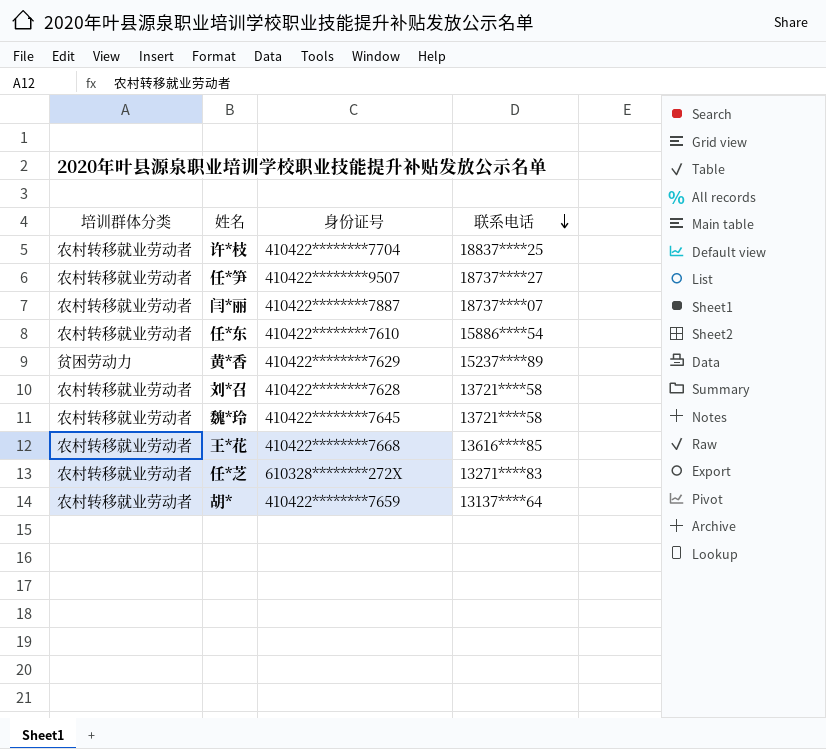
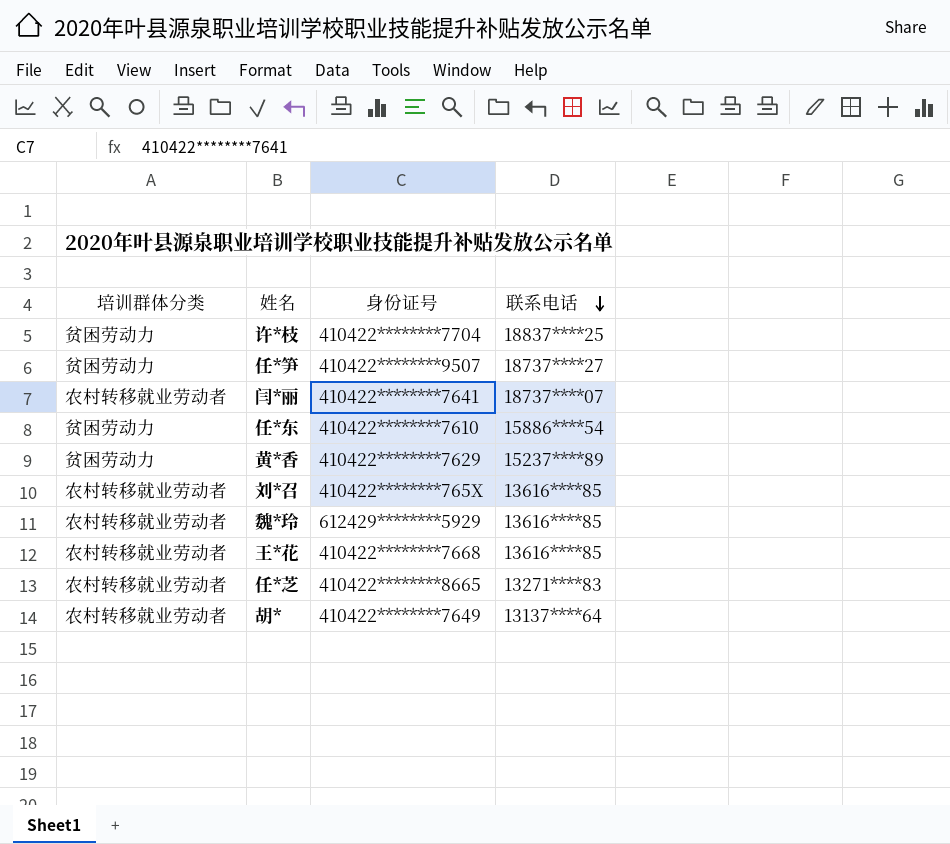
许*枝 | 培训群体分类: 农村转移就业劳动者 -> 贫困劳动力
任*笋 | 培训群体分类: 农村转移就业劳动者 -> 贫困劳动力
闫*丽 | 身份证号: 410422********7887 -> 410422********7641
任*东 | 培训群体分类: 农村转移就业劳动者 -> 贫困劳动力
刘*召 | 身份证号: 410422********7628 -> 410422********765X
刘*召 | 联系电话: 13721****58 -> 13616****85
魏*玲 | 身份证号: 410422********7645 -> 612429********5929
魏*玲 | 联系电话: 13721****58 -> 13616****85
任*芝 | 身份证号: 610328********272X -> 410422********8665
胡* | 身份证号: 410422********7659 -> 410422********7649

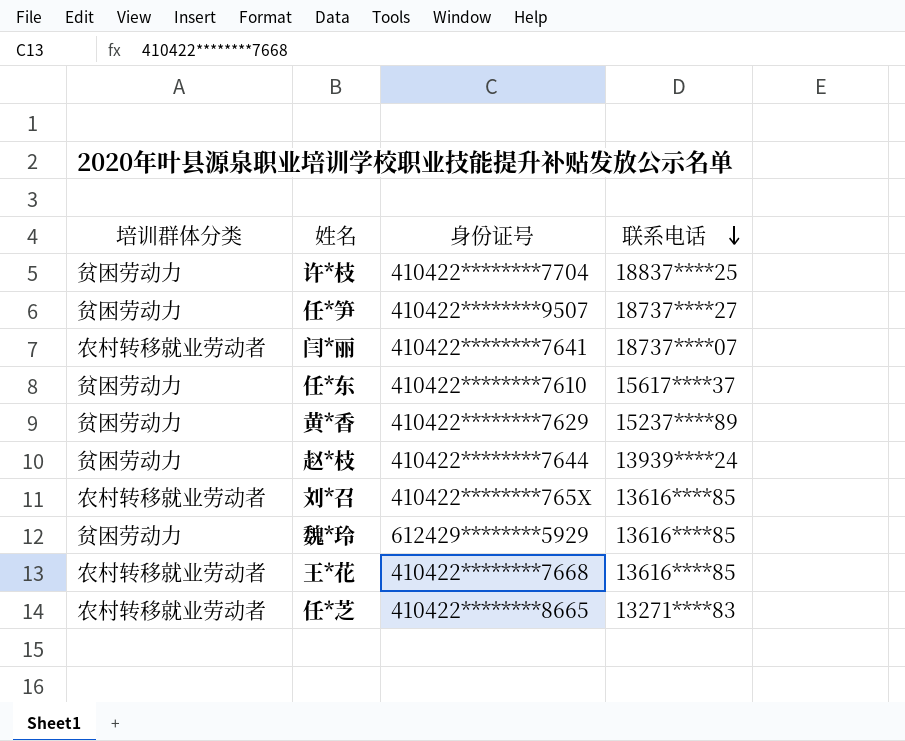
row 胡*: 农村转移就业劳动者 | 410422********7649 | 13137****64 -> none
任*东 | 联系电话: 15886****54 -> 15617****37
row 赵*枝: none -> 贫困劳动力 | 410422********7644 | 13939****24
魏*玲 | 培训群体分类: 农村转移就业劳动者 -> 贫困劳动力

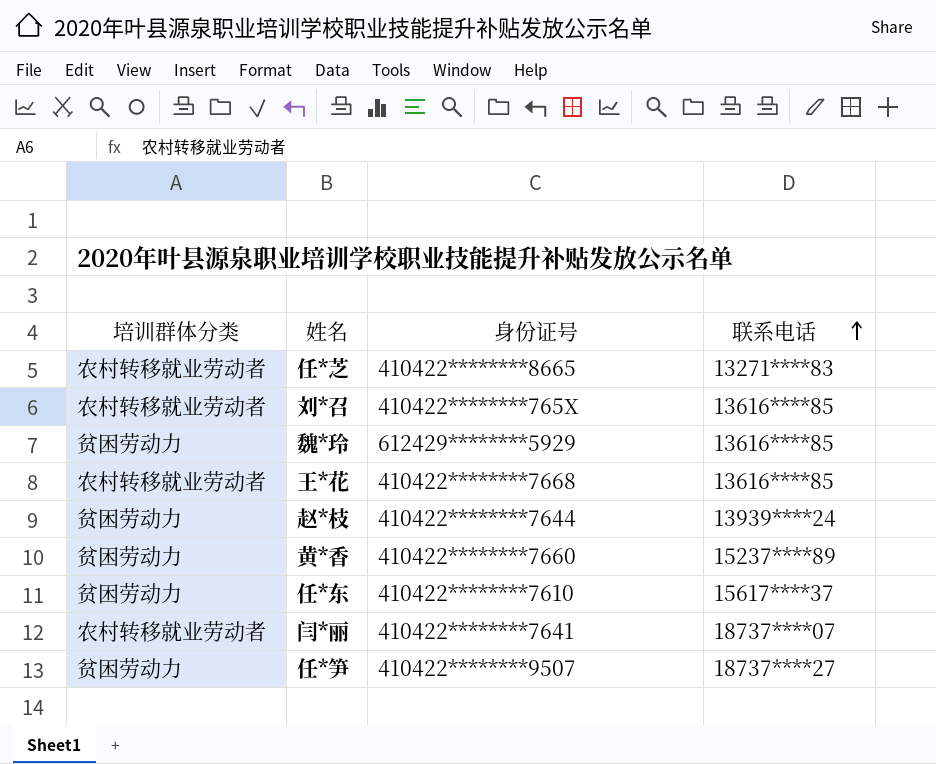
row order: 联系电话 descending -> 联系电话 ascending
row 许*枝: 贫困劳动力 | 410422********7704 | 18837****25 -> none
黄*香 | 身份证号: 410422********7629 -> 410422********7660

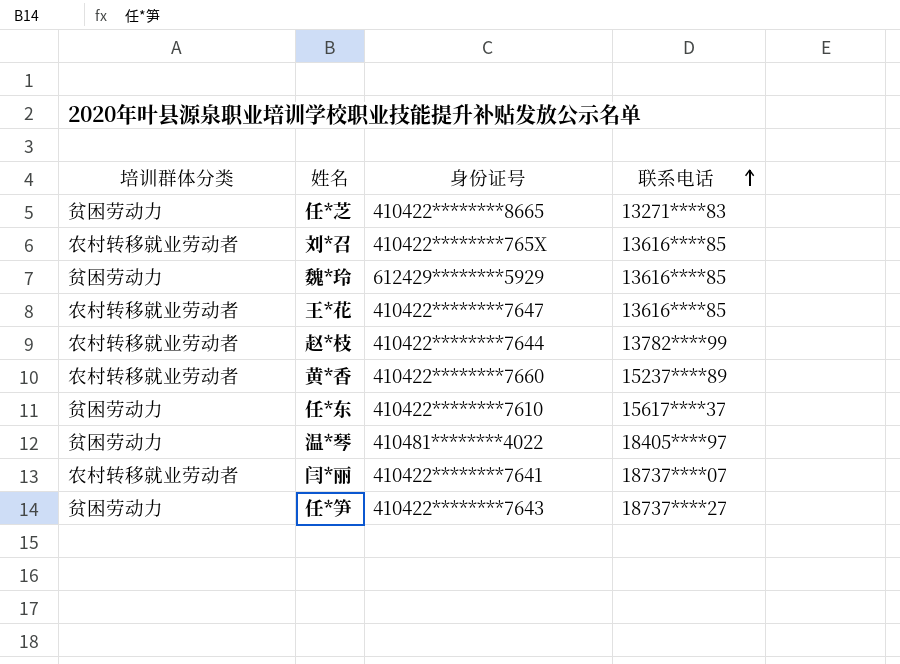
任*芝 | 培训群体分类: 农村转移就业劳动者 -> 贫困劳动力
王*花 | 身份证号: 410422********7668 -> 410422********7647
赵*枝 | 培训群体分类: 贫困劳动力 -> 农村转移就业劳动者
赵*枝 | 联系电话: 13939****24 -> 13782****99
黄*香 | 培训群体分类: 贫困劳动力 -> 农村转移就业劳动者
row 温*琴: none -> 贫困劳动力 | 410481********4022 | 18405****97
任*笋 | 身份证号: 410422********9507 -> 410422********7643

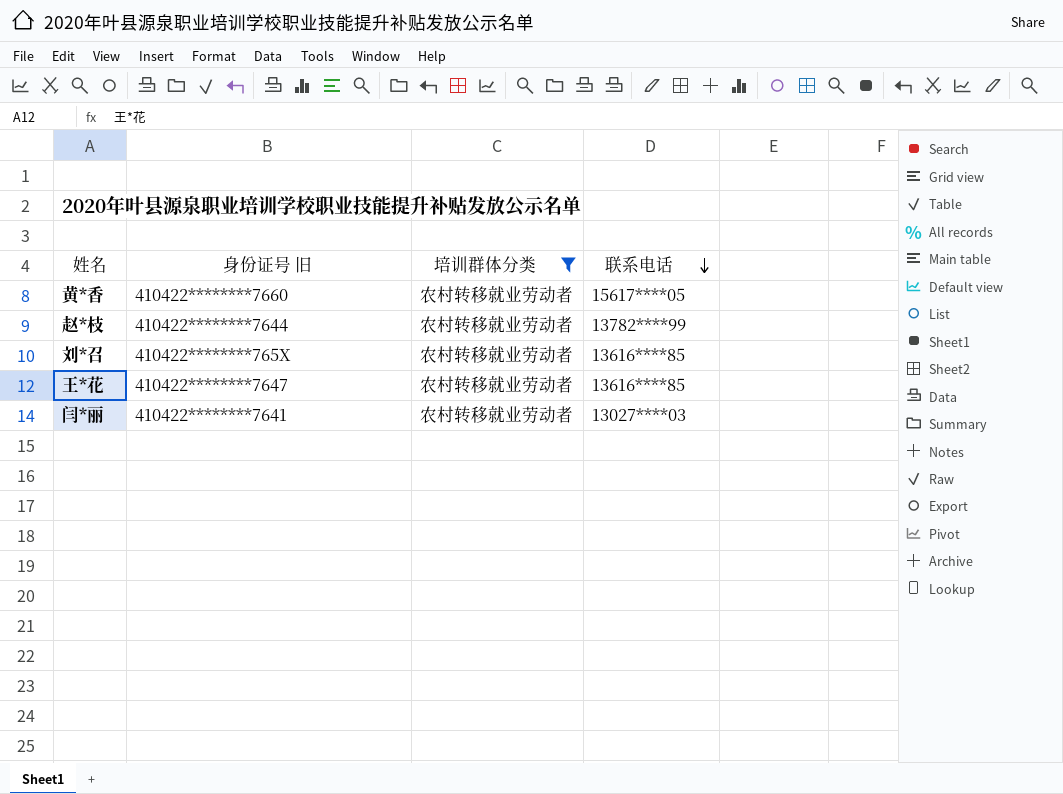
filter: none -> 培训群体分类 = 农村转移就业劳动者
row order: 联系电话 ascending -> 联系电话 descending
column name: 身份证号 -> 身份证号 旧
column 培训群体分类 | position: 1 -> 3
黄*香 | 联系电话: 15237****89 -> 15617****05
闫*丽 | 联系电话: 18737****07 -> 13027****03

